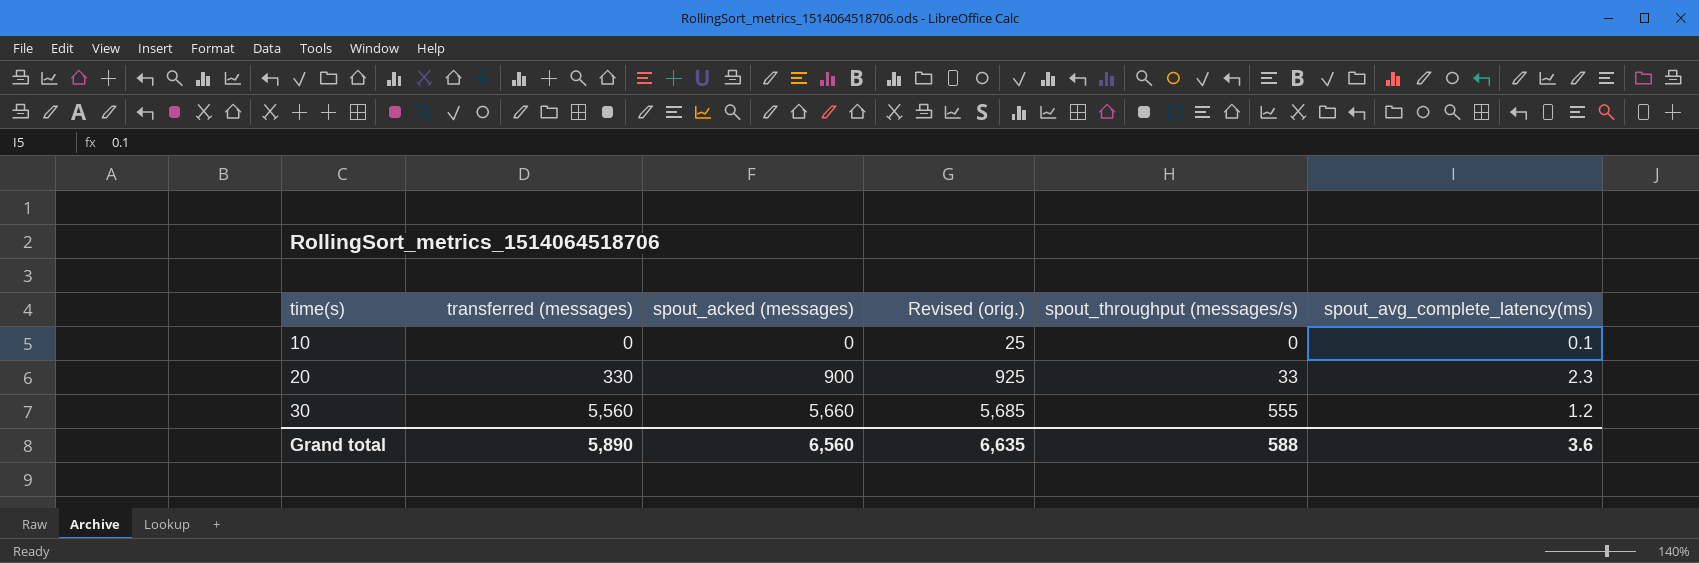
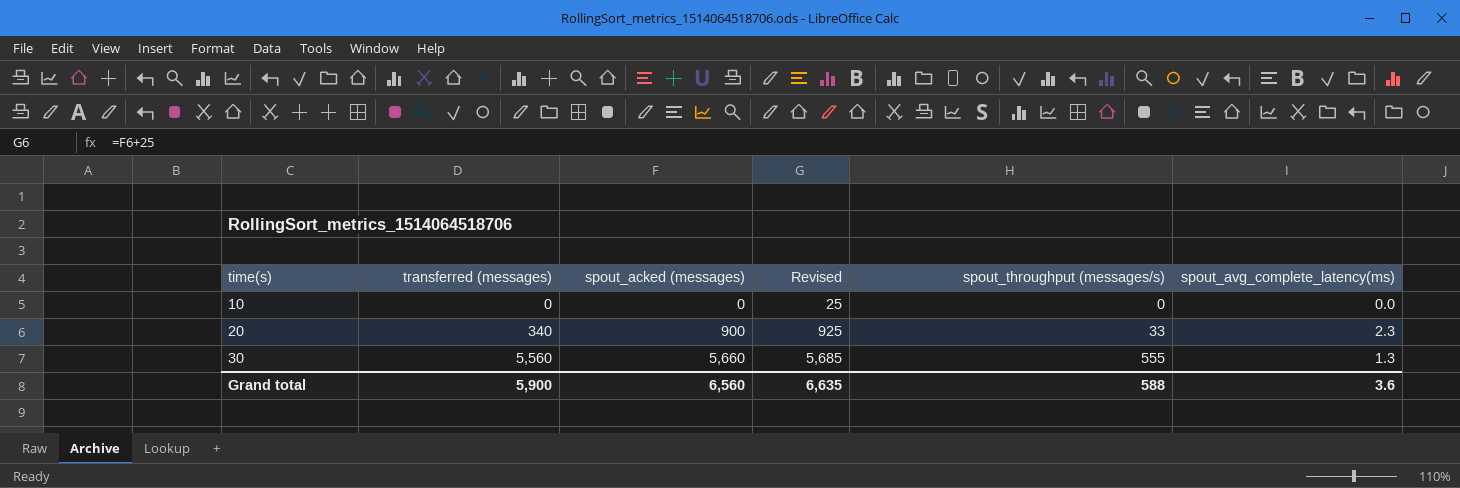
column name: Revised (orig.) -> Revised
10 | spout_avg_complete_latency(ms): 0.1 -> 0.0
20 | transferred (messages): 330 -> 340
30 | spout_avg_complete_latency(ms): 1.2 -> 1.3
Grand total | transferred (messages): 5,890 -> 5,900

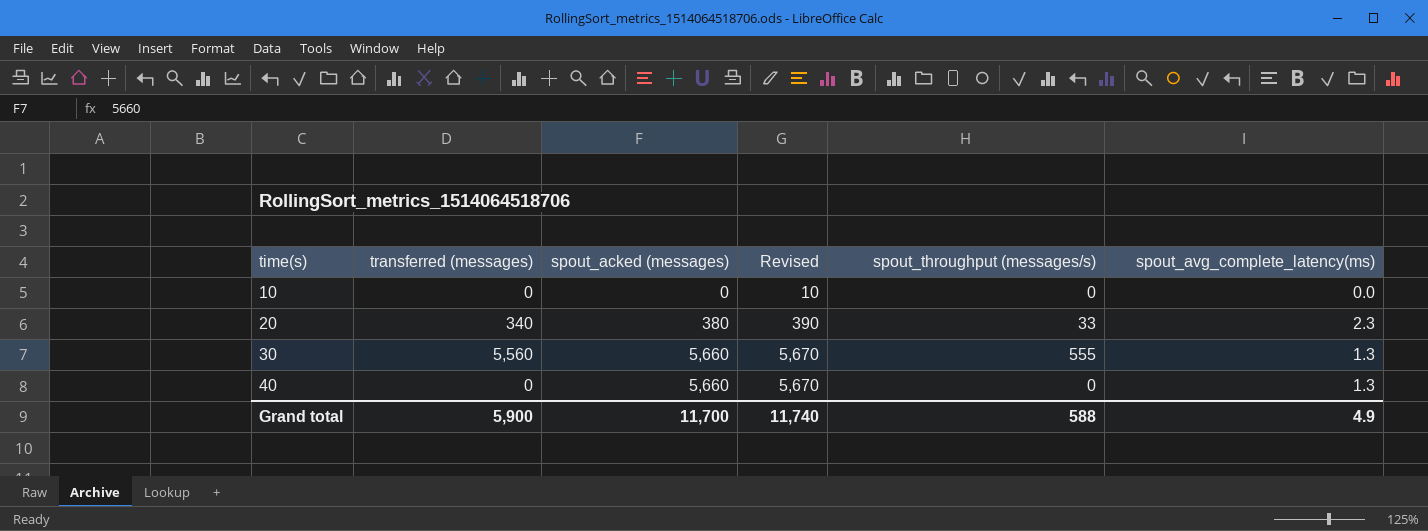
column Revised | formula: [spout_acked (messages)] + 25 -> [spout_acked (messages)] + 10
20 | spout_acked (messages): 900 -> 380
row 40: none -> 0 | 5,660 | 5,670 | 0 | 1.3
Grand total | spout_acked (messages): 6,560 -> 11,700
Grand total | Revised: 6,635 -> 11,740
Grand total | spout_avg_complete_latency(ms): 3.6 -> 4.9

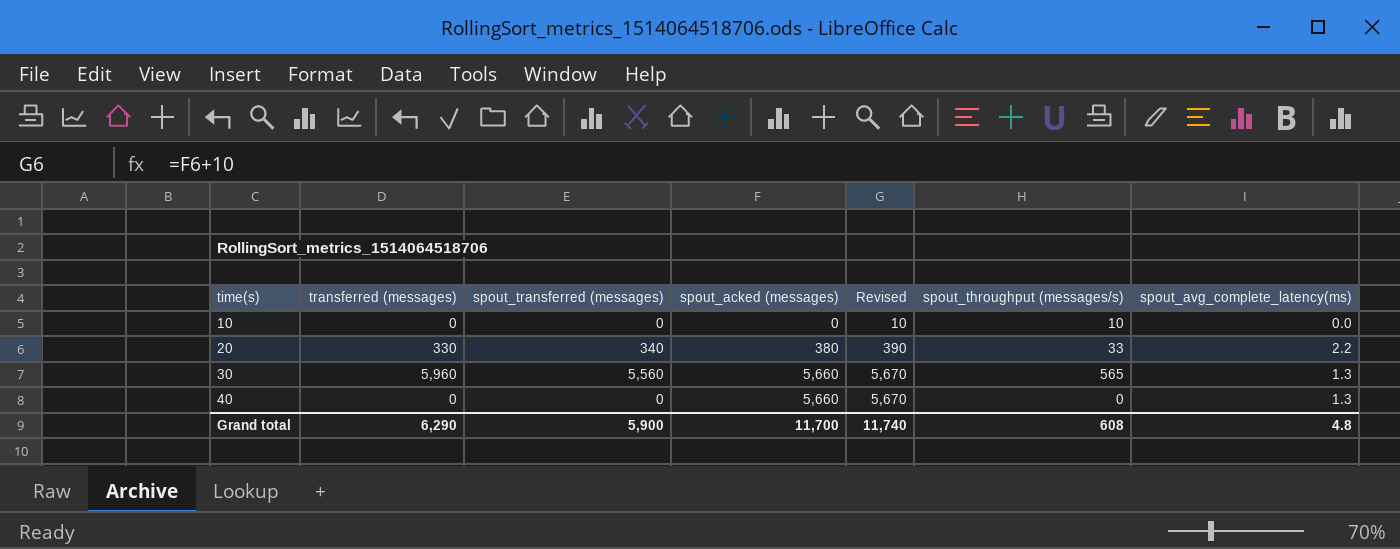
column spout_transferred (messages) | position: none -> 3
10 | spout_throughput (messages/s): 0 -> 10
20 | transferred (messages): 340 -> 330
20 | spout_avg_complete_latency(ms): 2.3 -> 2.2
30 | transferred (messages): 5,560 -> 5,960
30 | spout_throughput (messages/s): 555 -> 565
Grand total | transferred (messages): 5,900 -> 6,290
Grand total | spout_throughput (messages/s): 588 -> 608
Grand total | spout_avg_complete_latency(ms): 4.9 -> 4.8

